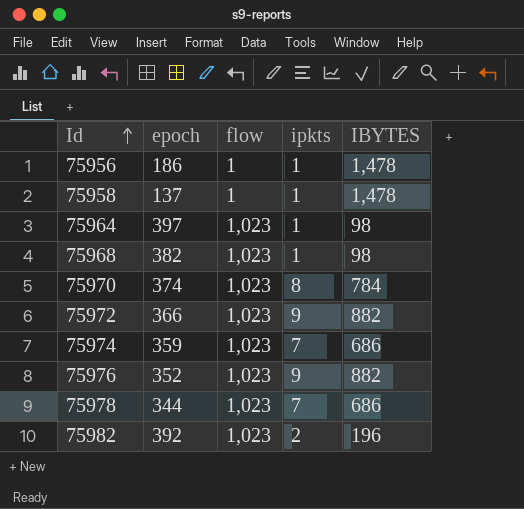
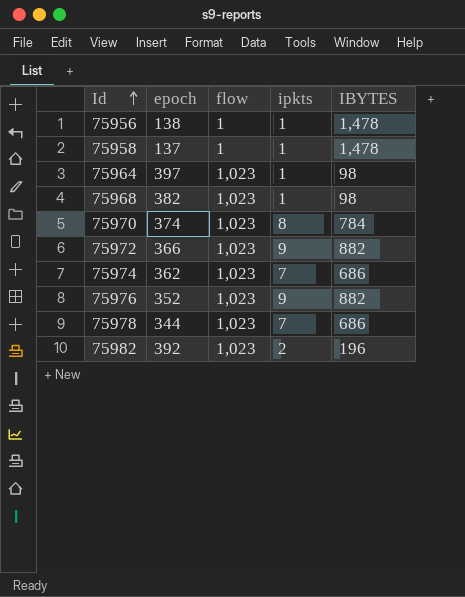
75956 | epoch: 186 -> 138
75974 | epoch: 359 -> 362

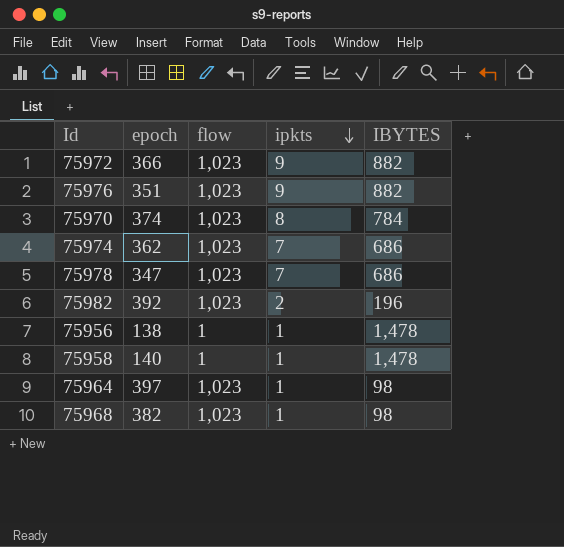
row order: Id ascending -> ipkts descending
75976 | epoch: 352 -> 351
75978 | epoch: 344 -> 347
75958 | epoch: 137 -> 140

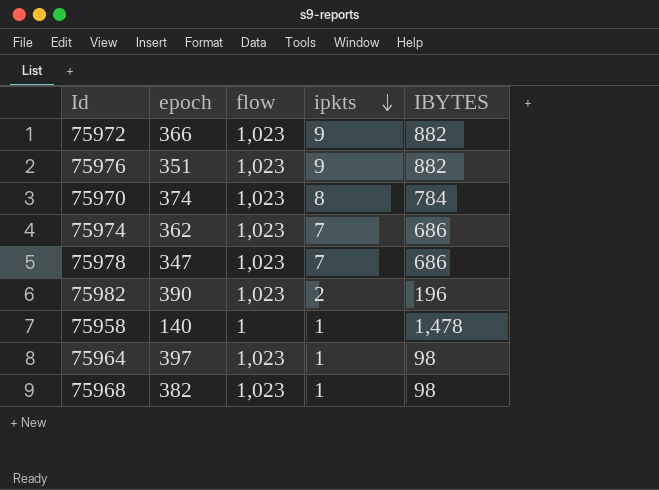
row 75956: 138 | 1 | 1 | 1,478 -> none
75982 | epoch: 392 -> 390

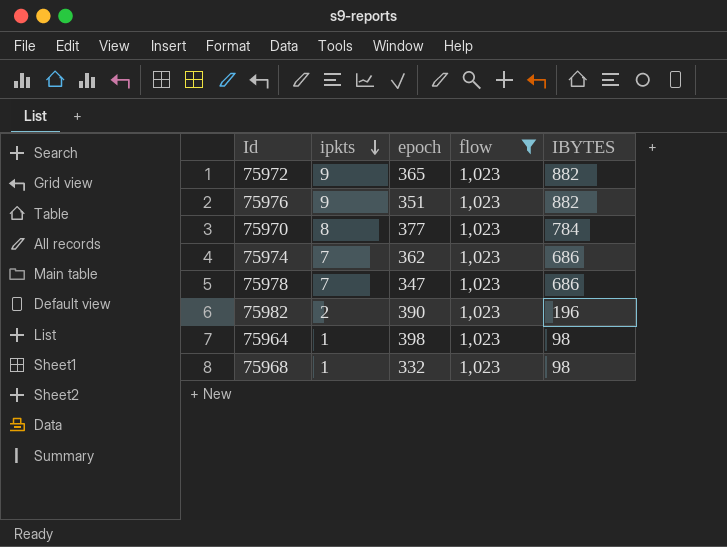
filter: none -> flow = 1,023
column ipkts | position: 4 -> 2
75972 | epoch: 366 -> 365
75970 | epoch: 374 -> 377
75964 | epoch: 397 -> 398
75968 | epoch: 382 -> 332

